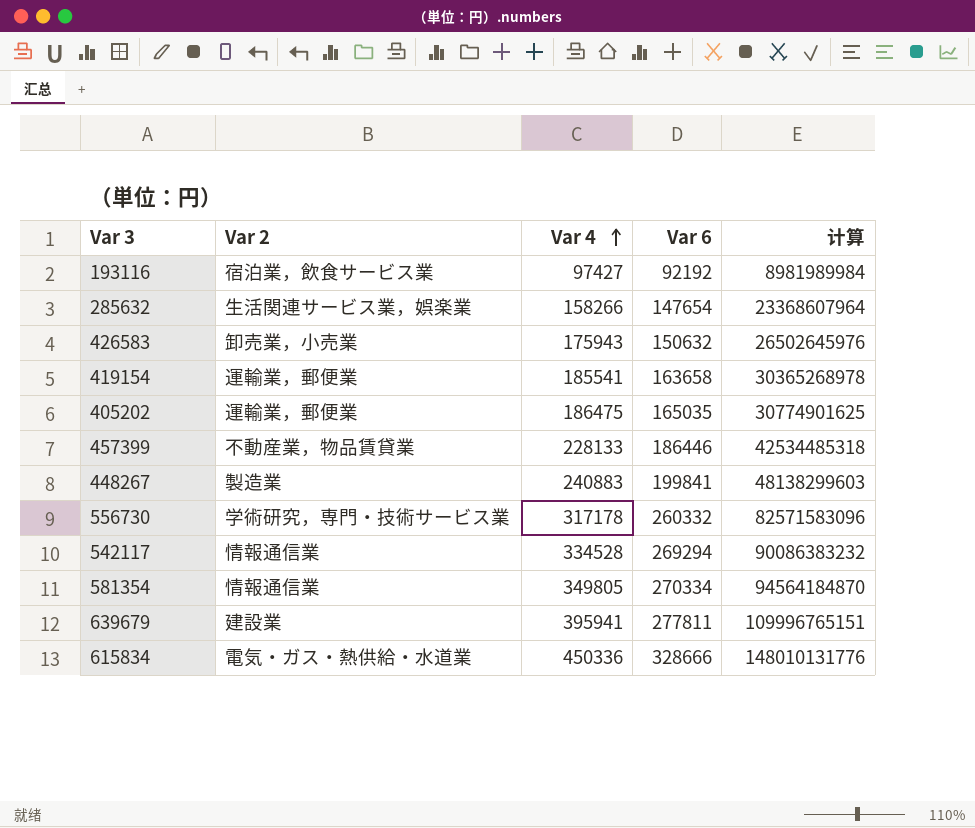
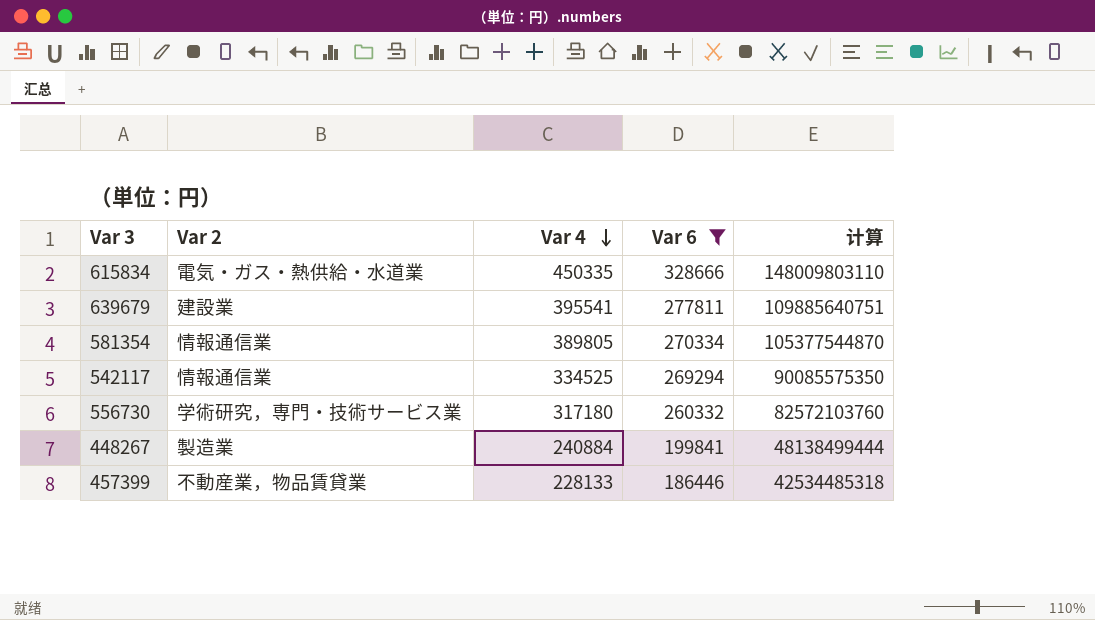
filter: none -> Var 6 >= 186446
row order: Var 4 ascending -> Var 4 descending
615834 | Var 4: 450336 -> 450335
615834 | 计算: 148010131776 -> 148009803110
639679 | Var 4: 395941 -> 395541
639679 | 计算: 109996765151 -> 109885640751
581354 | Var 4: 349805 -> 389805
581354 | 计算: 94564184870 -> 105377544870
542117 | Var 4: 334528 -> 334525
542117 | 计算: 90086383232 -> 90085575350
556730 | Var 4: 317178 -> 317180
556730 | 计算: 82571583096 -> 82572103760
448267 | Var 4: 240883 -> 240884
448267 | 计算: 48138299603 -> 48138499444

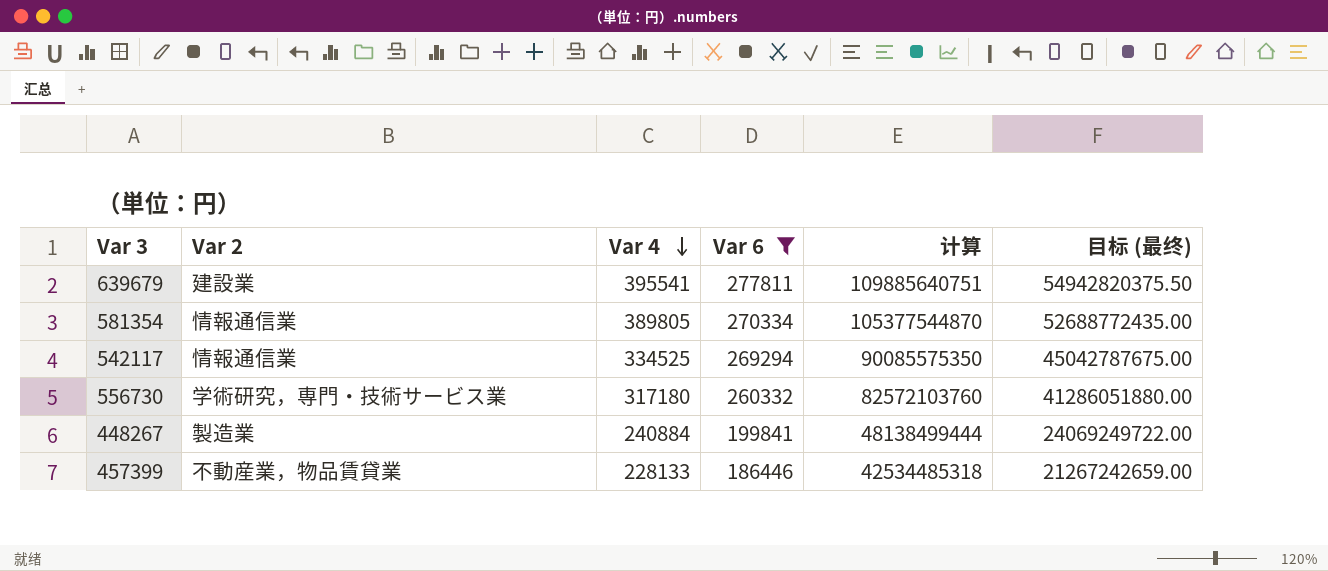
column 目标 (最终) | formula: none -> [计算] * 0.5
row 615834: 電気・ガス・熱供給・水道業 | 450335 | 328666 | 148009803110 -> none

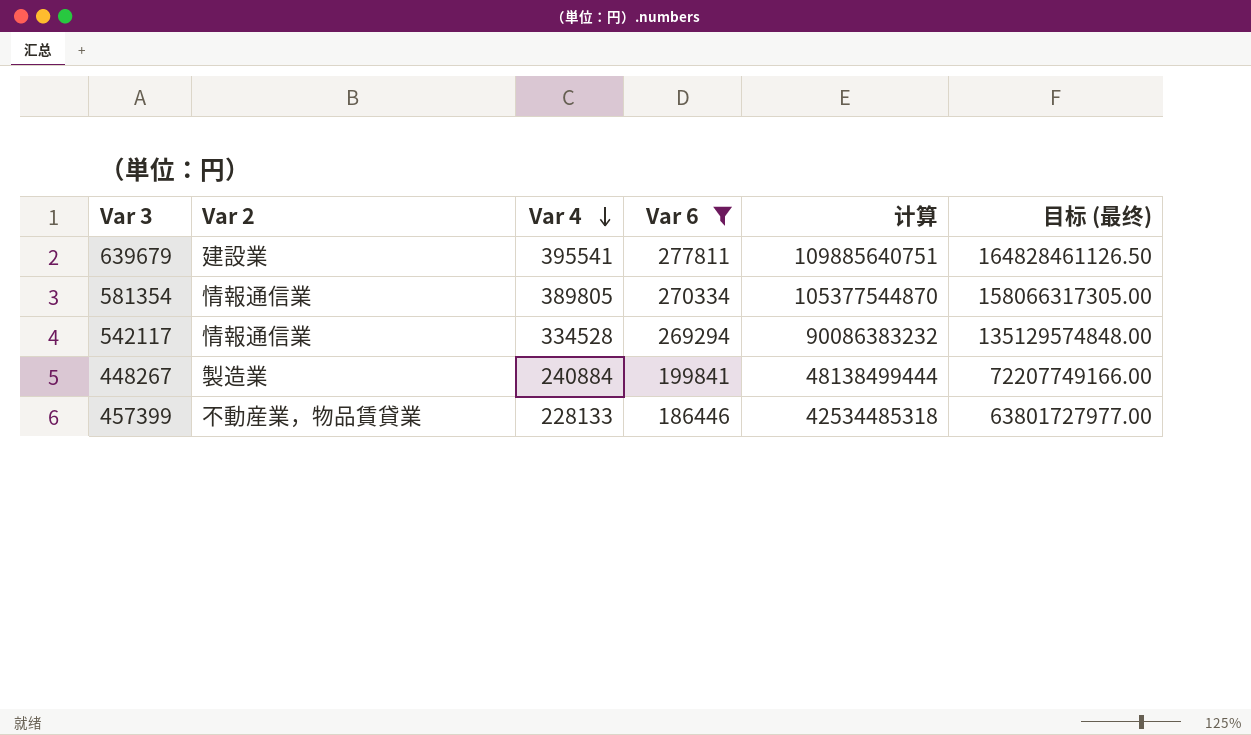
column 目标 (最终) | formula: [计算] * 0.5 -> [计算] * 1.5
row 556730: 学術研究，専門・技術サービス業 | 317180 | 260332 | 82572103760 | 41286051880.00 -> none
542117 | Var 4: 334525 -> 334528
542117 | 计算: 90085575350 -> 90086383232

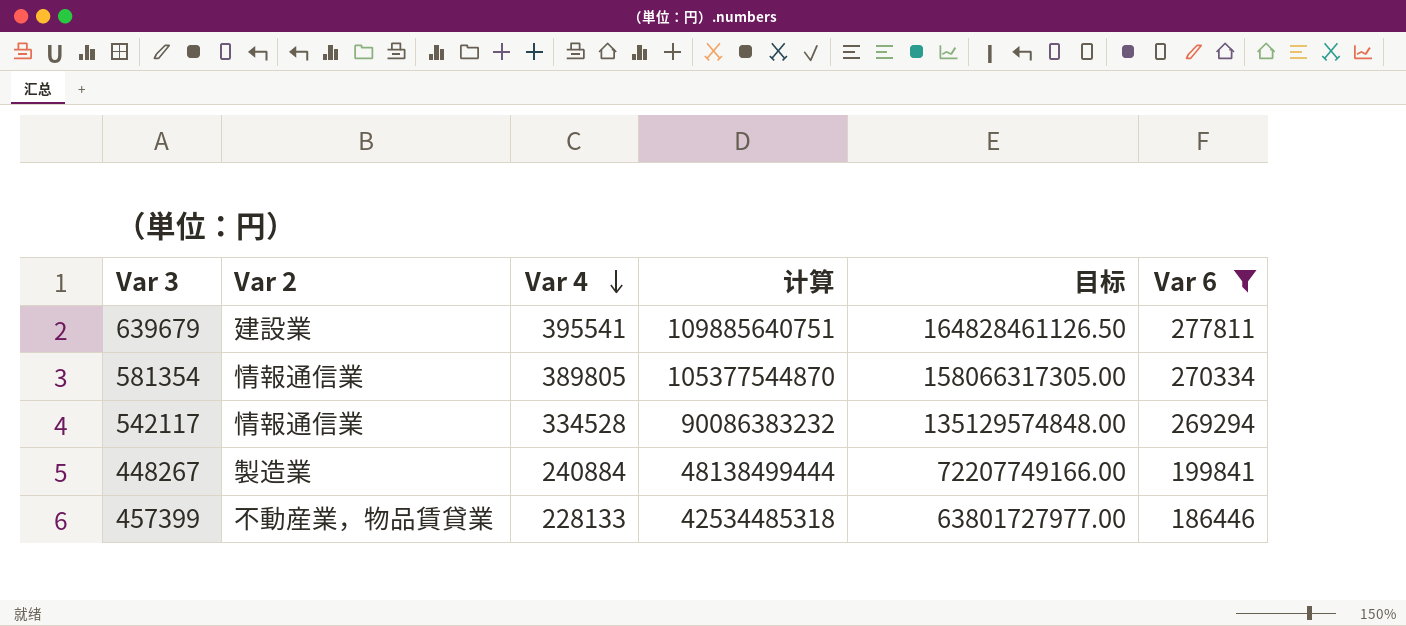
column name: 目标 (最终) -> 目标
column Var 6 | position: 4 -> 6

